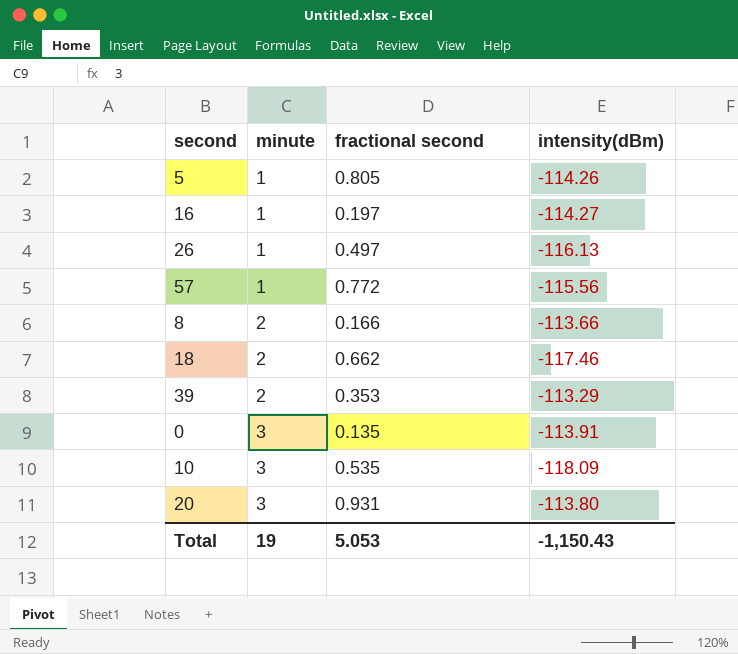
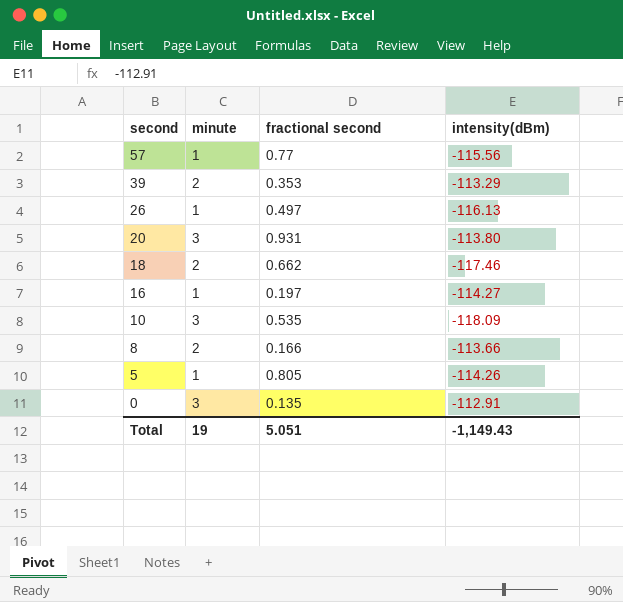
row order: minute ascending -> second descending
57 | fractional second: 0.772 -> 0.77
0 | intensity(dBm): -113.91 -> -112.91
Total | fractional second: 5.053 -> 5.051
Total | intensity(dBm): -1,150.43 -> -1,149.43

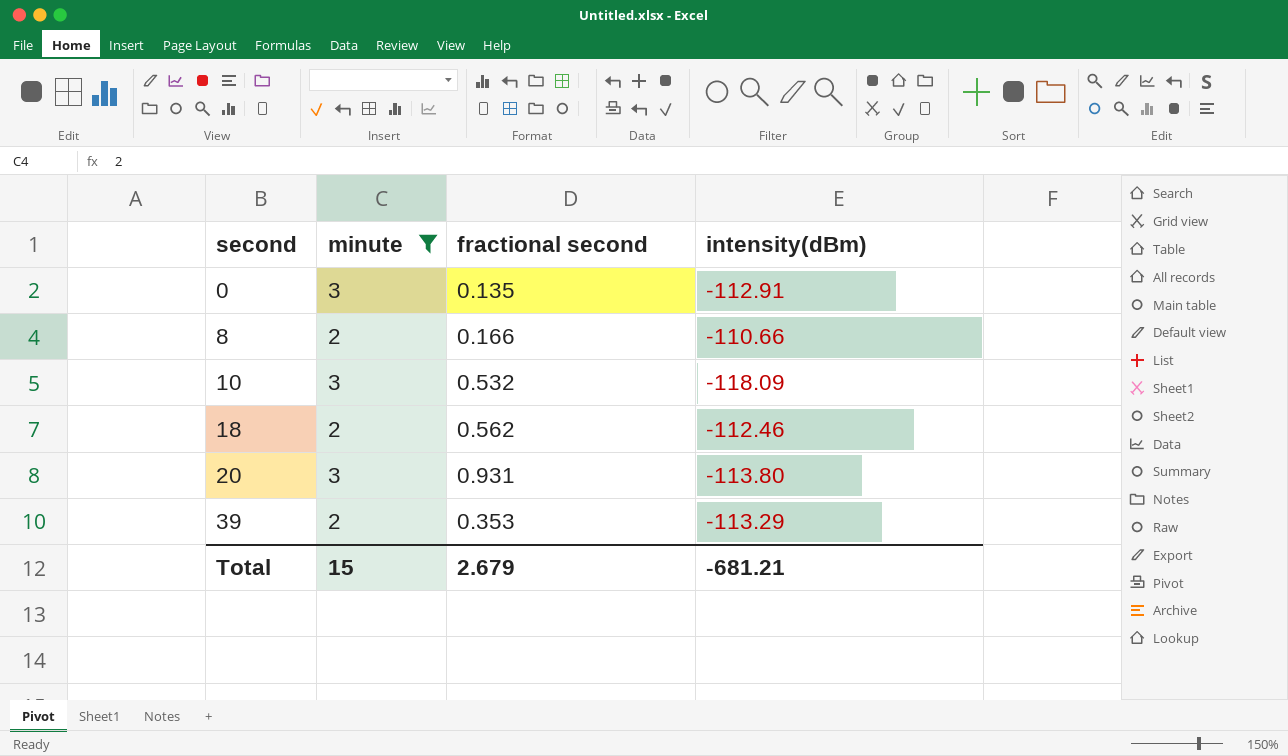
filter: none -> minute != 1
row order: second descending -> second ascending
8 | intensity(dBm): -113.66 -> -110.66
10 | fractional second: 0.535 -> 0.532
18 | fractional second: 0.662 -> 0.562
18 | intensity(dBm): -117.46 -> -112.46
Total | minute: 19 -> 15
Total | fractional second: 5.051 -> 2.679
Total | intensity(dBm): -1,149.43 -> -681.21

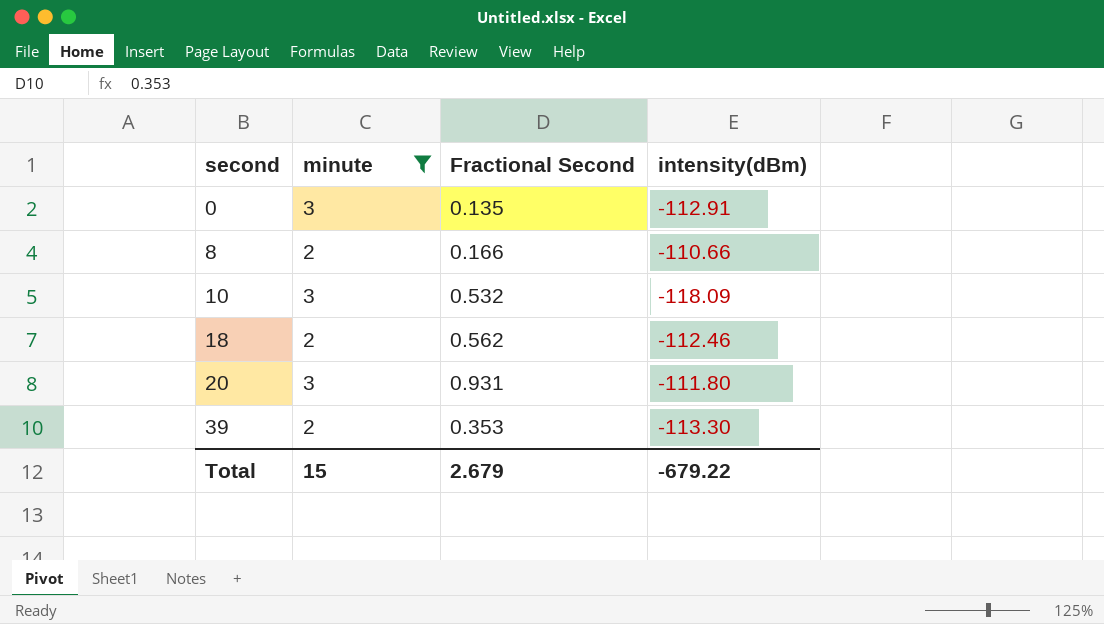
column name: fractional second -> Fractional Second
20 | intensity(dBm): -113.80 -> -111.80
39 | intensity(dBm): -113.29 -> -113.30
Total | intensity(dBm): -681.21 -> -679.22

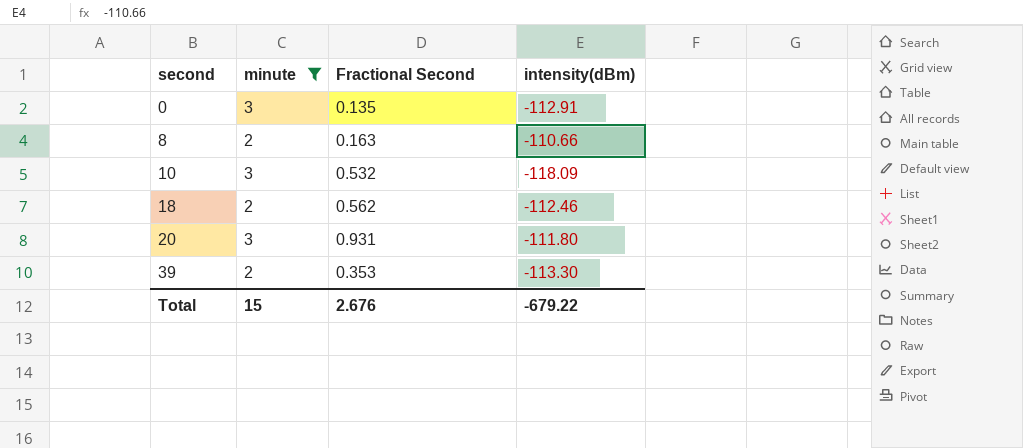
8 | Fractional Second: 0.166 -> 0.163
Total | Fractional Second: 2.679 -> 2.676

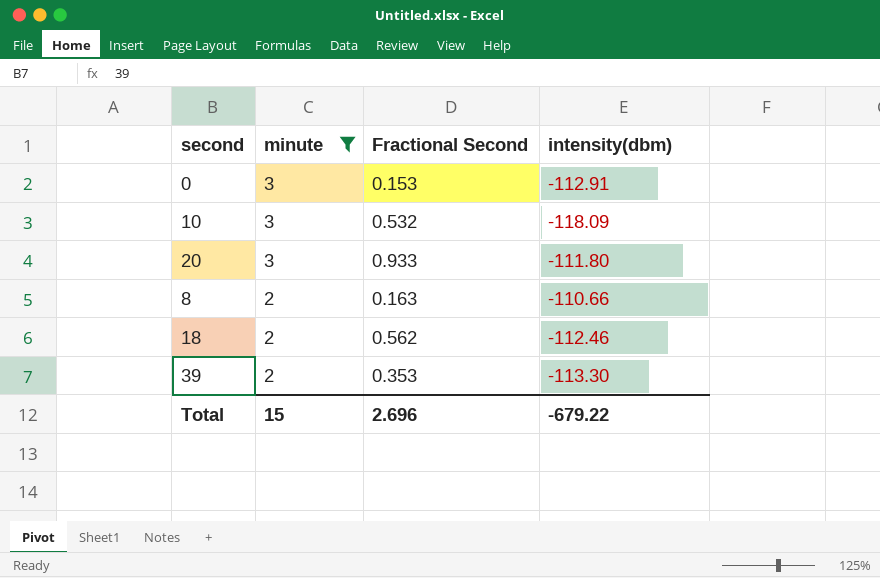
row order: second ascending -> minute descending
column name: intensity(dBm) -> intensity(dbm)
0 | Fractional Second: 0.135 -> 0.153
20 | Fractional Second: 0.931 -> 0.933
Total | Fractional Second: 2.676 -> 2.696

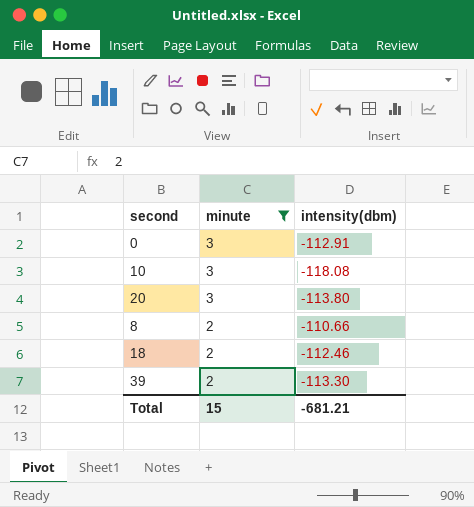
column Fractional Second | position: 3 -> none
10 | intensity(dbm): -118.09 -> -118.08
20 | intensity(dbm): -111.80 -> -113.80
Total | intensity(dbm): -679.22 -> -681.21

